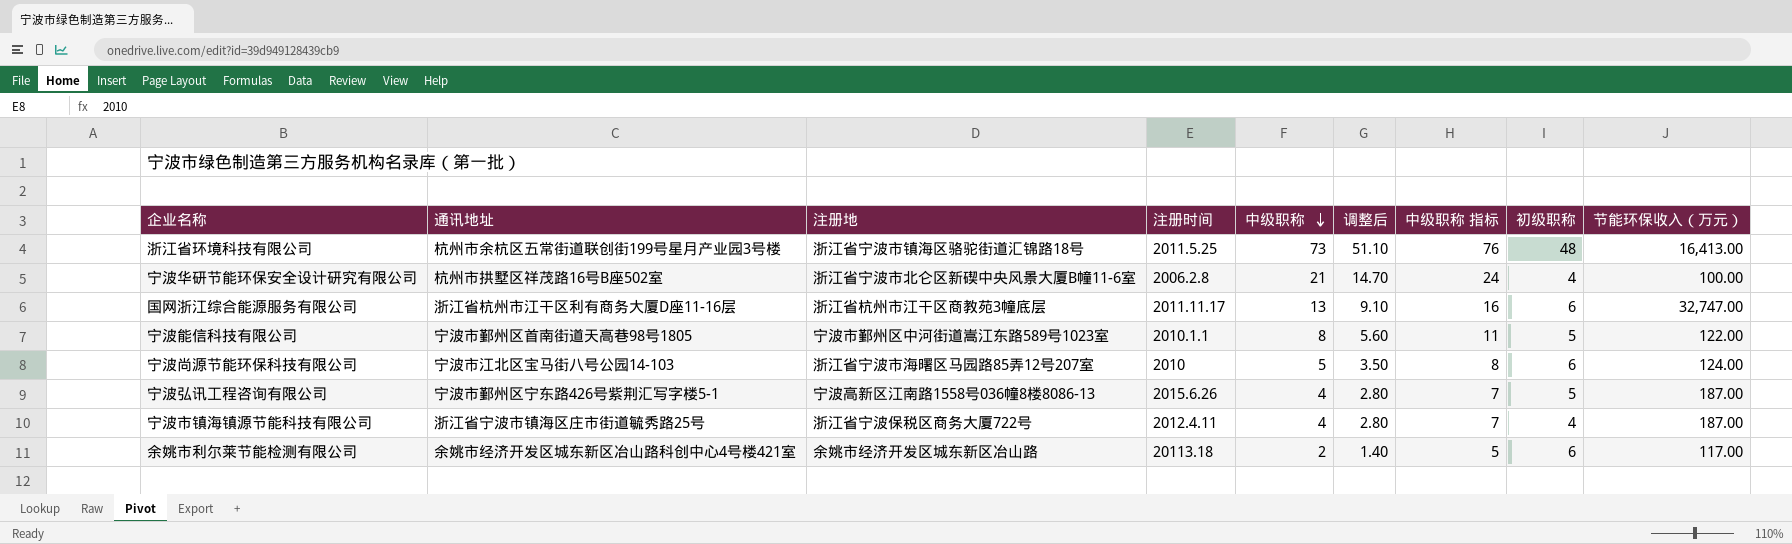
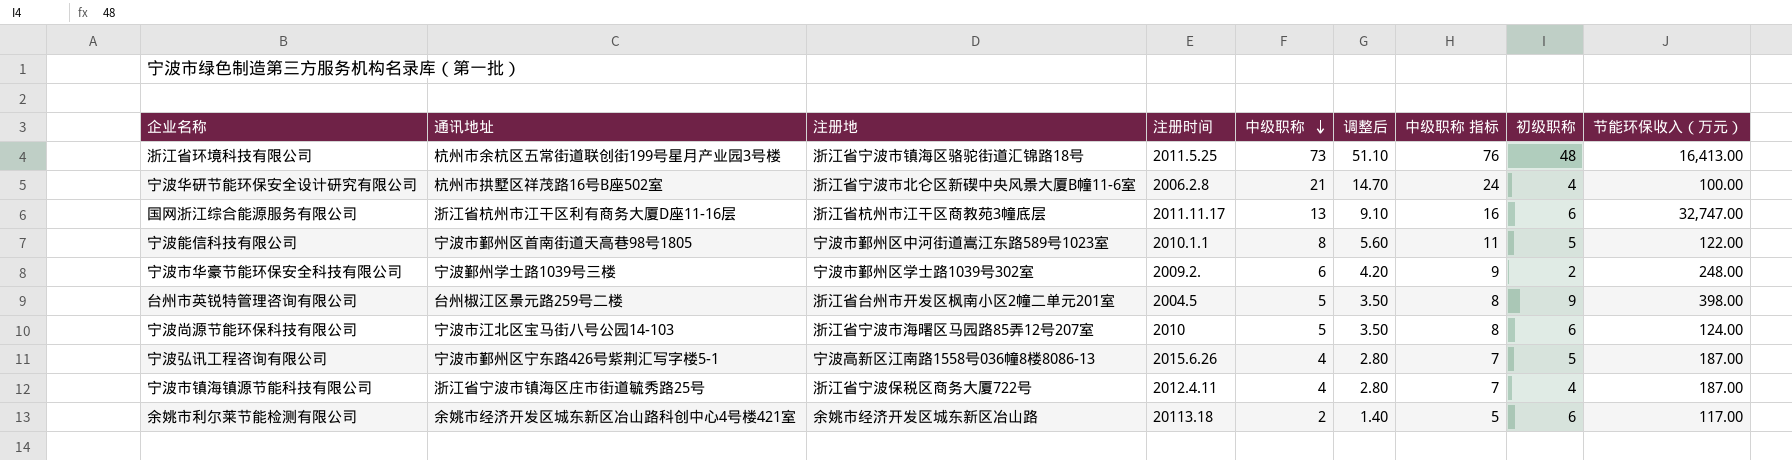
row 宁波市华豪节能环保安全科技有限公司: none -> 宁波鄞州学士路1039号三楼 | 宁波市鄞州区学士路1039号302室 | 2009.2. | 6 | 4.20 | 9 | 2 | 248.00
row 台州市英锐特管理咨询有限公司: none -> 台州椒江区景元路259号二楼 | 浙江省台州市开发区枫南小区2幢二单元201室 | 2004.5 | 5 | 3.50 | 8 | 9 | 398.00

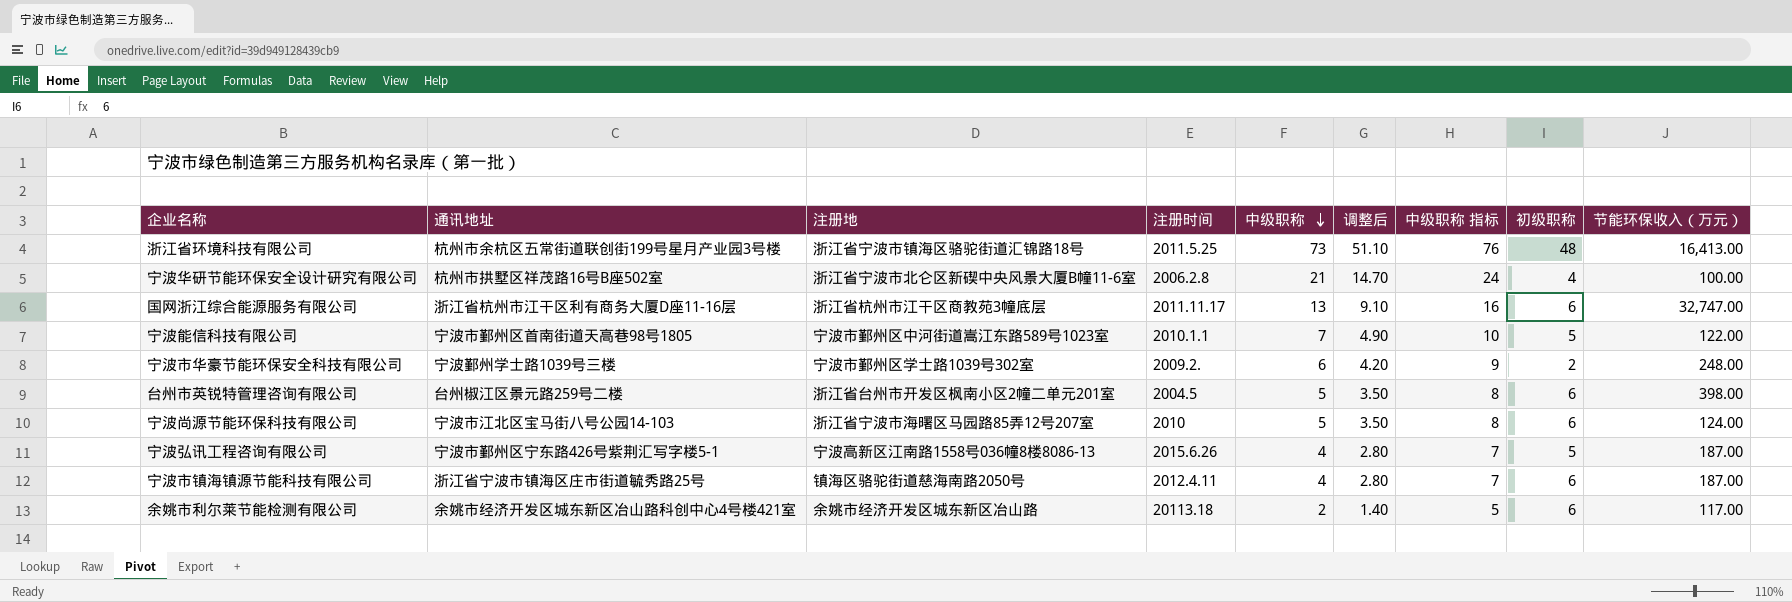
宁波能信科技有限公司 | 中级职称: 8 -> 7
宁波能信科技有限公司 | 调整后: 5.60 -> 4.90
宁波能信科技有限公司 | 中级职称 指标: 11 -> 10
台州市英锐特管理咨询有限公司 | 初级职称: 9 -> 6
宁波市镇海镇源节能科技有限公司 | 注册地: 浙江省宁波保税区商务大厦722号 -> 镇海区骆驼街道慈海南路2050号
宁波市镇海镇源节能科技有限公司 | 初级职称: 4 -> 6

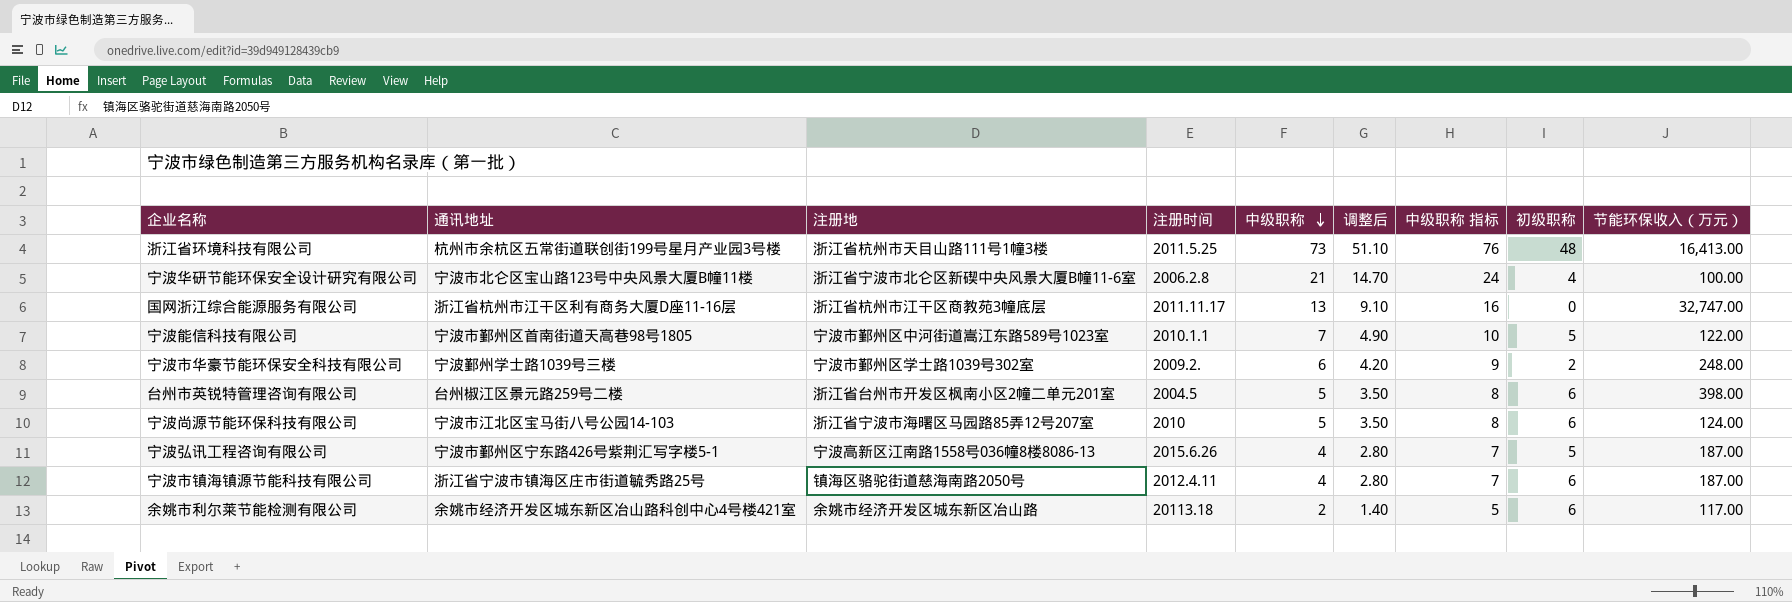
浙江省环境科技有限公司 | 注册地: 浙江省宁波市镇海区骆驼街道汇锦路18号 -> 浙江省杭州市天目山路111号1幢3楼
宁波华研节能环保安全设计研究有限公司 | 通讯地址: 杭州市拱墅区祥茂路16号B座502室 -> 宁波市北仑区宝山路123号中央风景大厦B幢11楼
国网浙江综合能源服务有限公司 | 初级职称: 6 -> 0

